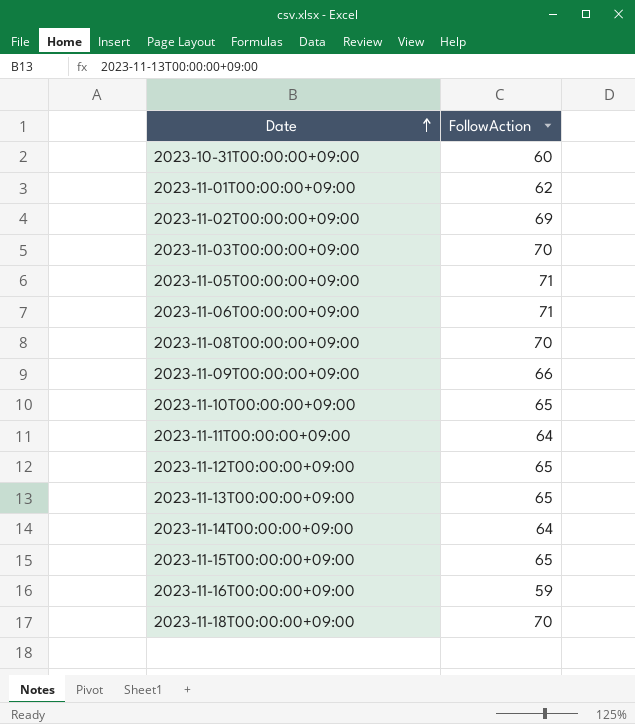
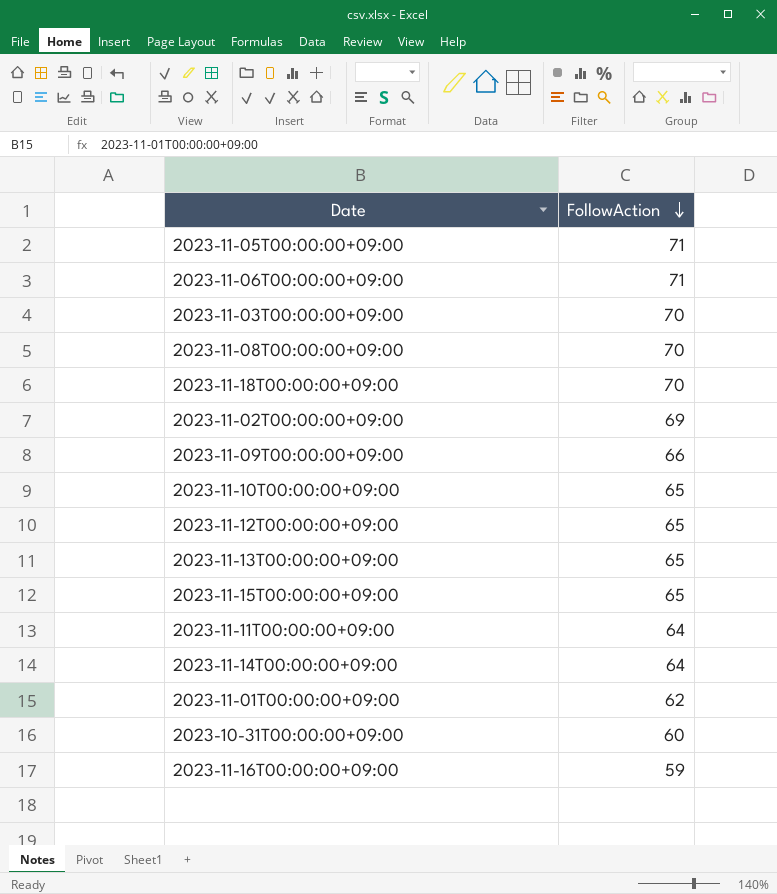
row order: Date ascending -> FollowAction descending

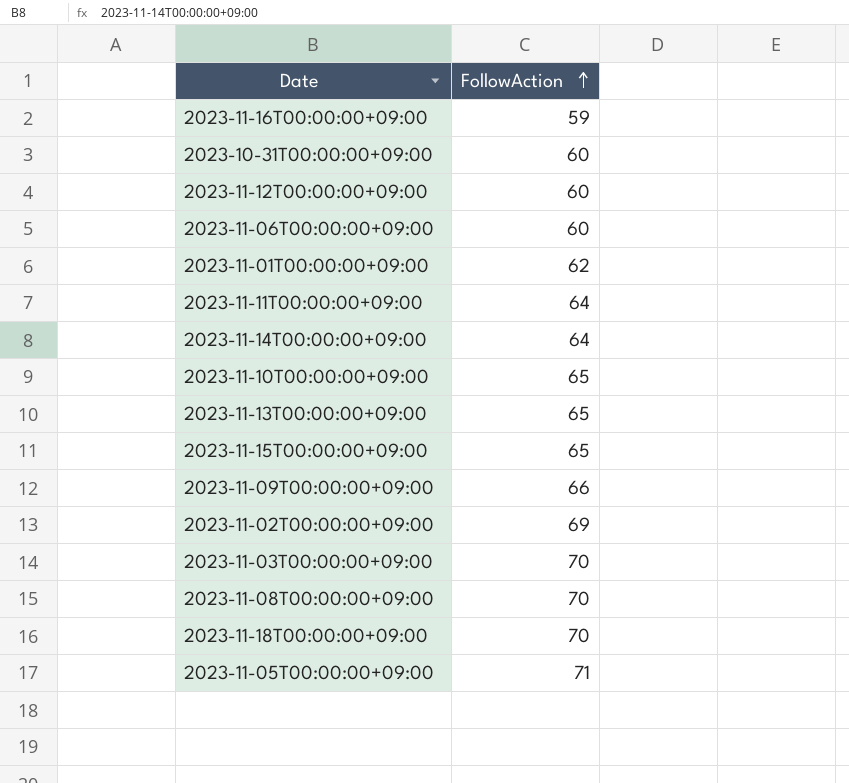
row order: FollowAction descending -> FollowAction ascending
2023-11-12T00:00:00+09:00 | FollowAction: 65 -> 60
2023-11-06T00:00:00+09:00 | FollowAction: 71 -> 60

